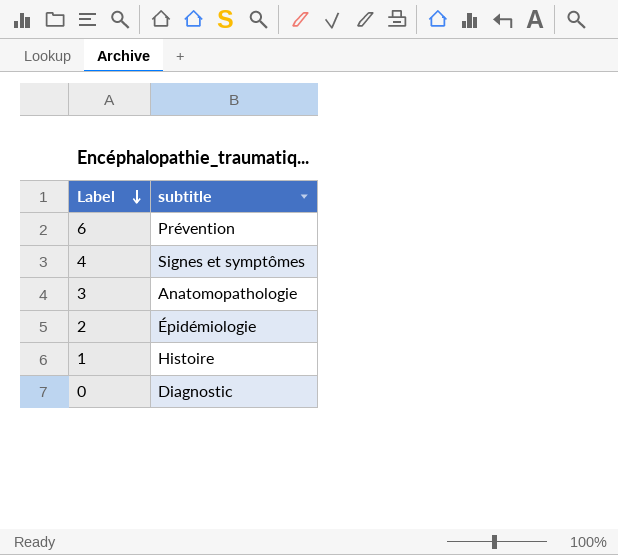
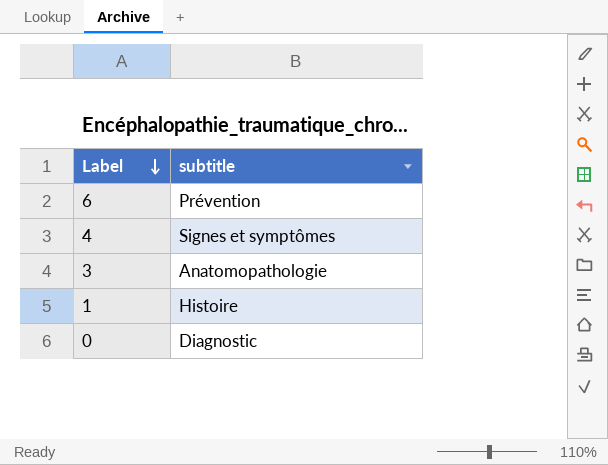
row 2: Épidémiologie -> none

